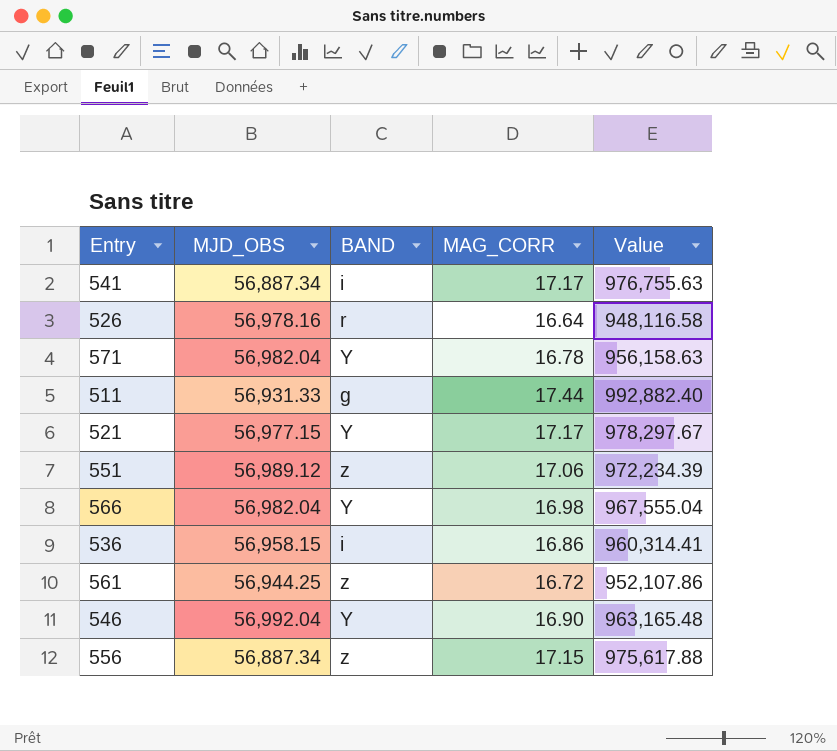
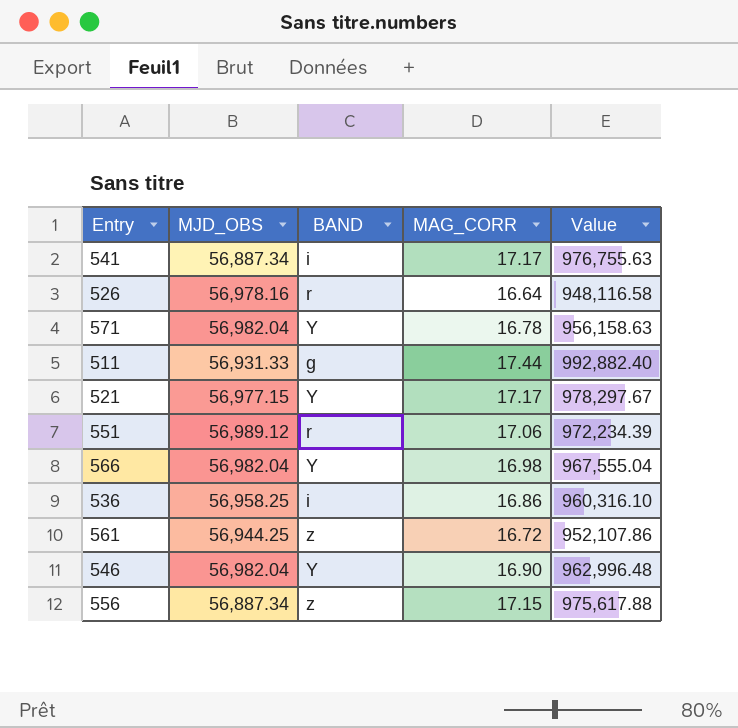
551 | BAND: z -> r
536 | MJD_OBS: 56,958.15 -> 56,958.25
536 | Value: 960,314.41 -> 960,316.10
546 | MJD_OBS: 56,992.04 -> 56,982.04
546 | Value: 963,165.48 -> 962,996.48

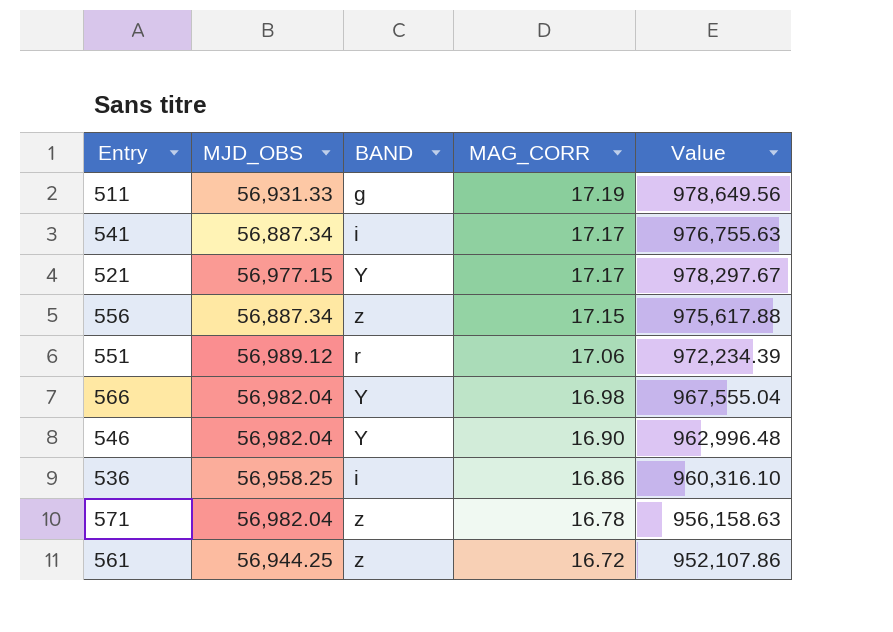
row order: none -> MAG_CORR descending
row 526: 56,978.16 | r | 16.64 | 948,116.58 -> none
511 | MAG_CORR: 17.44 -> 17.19
511 | Value: 992,882.40 -> 978,649.56
571 | BAND: Y -> z

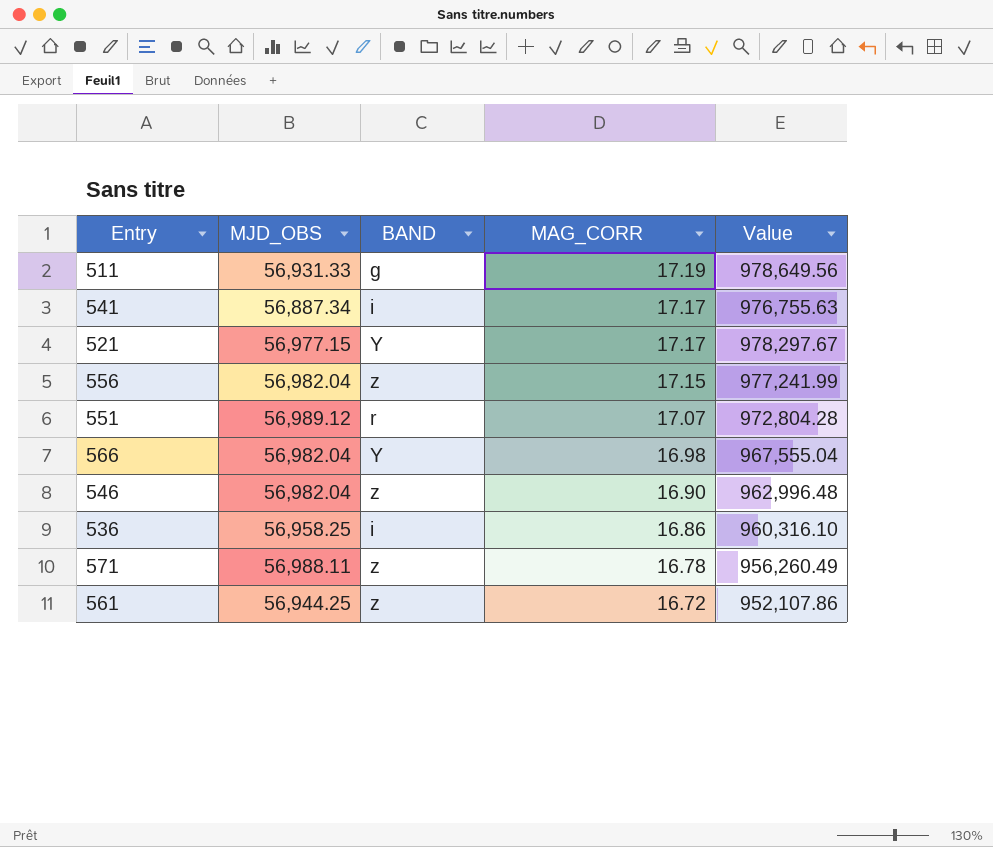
556 | MJD_OBS: 56,887.34 -> 56,982.04
556 | Value: 975,617.88 -> 977,241.99
551 | MAG_CORR: 17.06 -> 17.07
551 | Value: 972,234.39 -> 972,804.28
546 | BAND: Y -> z
571 | MJD_OBS: 56,982.04 -> 56,988.11
571 | Value: 956,158.63 -> 956,260.49

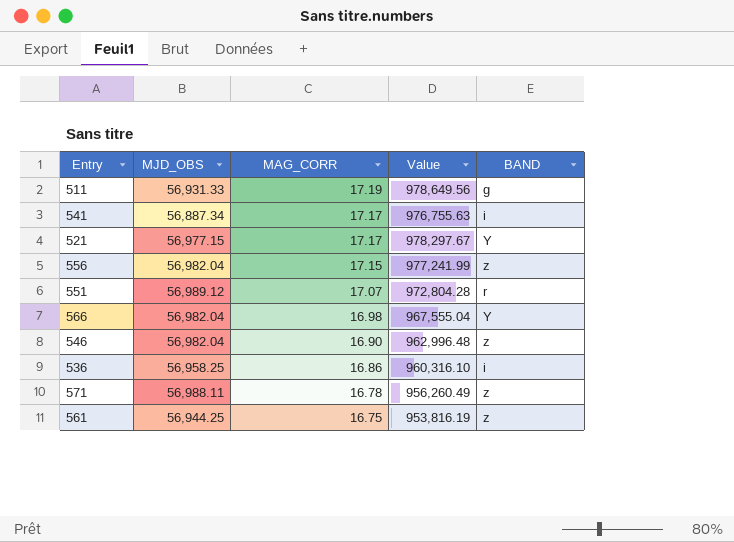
column BAND | position: 3 -> 5
561 | MAG_CORR: 16.72 -> 16.75
561 | Value: 952,107.86 -> 953,816.19

